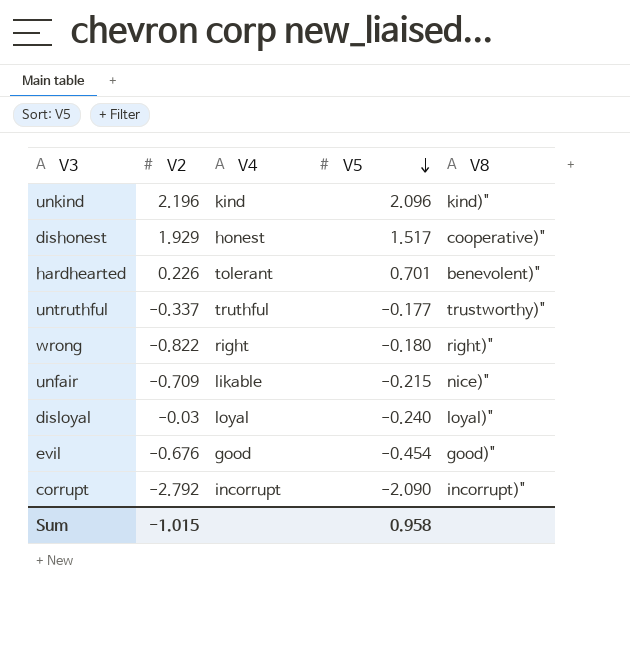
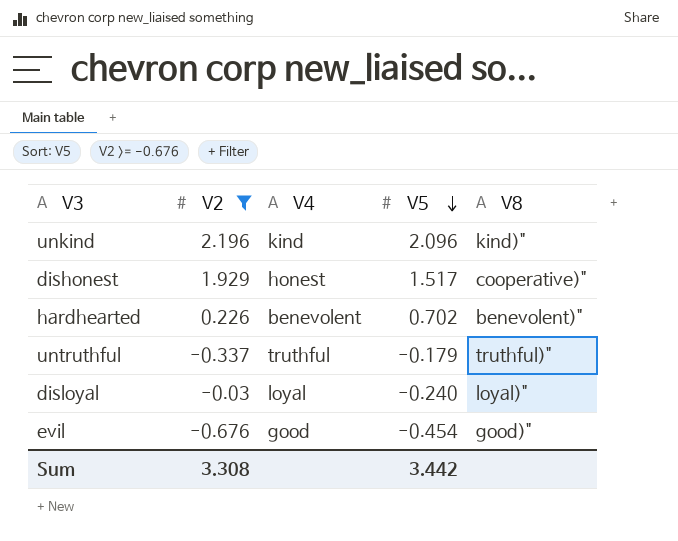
filter: none -> V2 >= -0.676
hardhearted | V4: tolerant -> benevolent
hardhearted | V5: 0.701 -> 0.702
untruthful | V5: -0.177 -> -0.179
untruthful | V8: trustworthy)" -> truthful)"
Sum | V2: -1.015 -> 3.308
Sum | V5: 0.958 -> 3.442

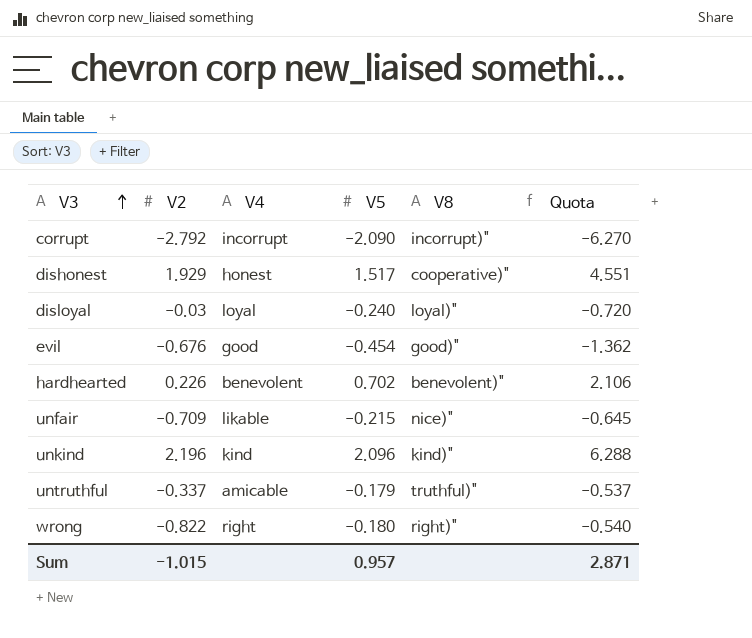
filter: V2 >= -0.676 -> none
row order: V5 descending -> V3 ascending
column Quota | formula: none -> [V5] * 3
untruthful | V4: truthful -> amicable
Sum | V2: 3.308 -> -1.015
Sum | V5: 3.442 -> 0.957

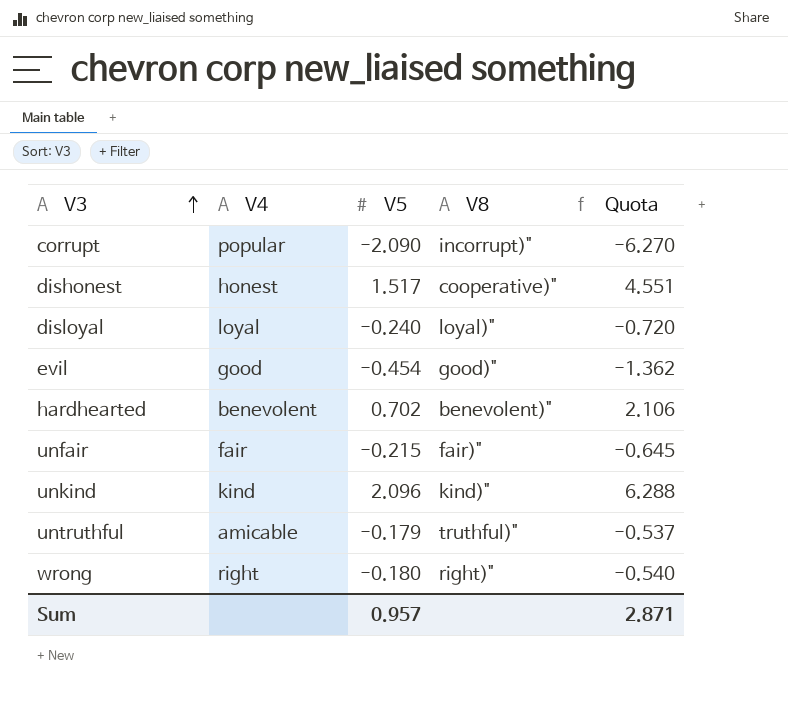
column V2 | position: 2 -> none
corrupt | V4: incorrupt -> popular
unfair | V4: likable -> fair
unfair | V8: nice)" -> fair)"

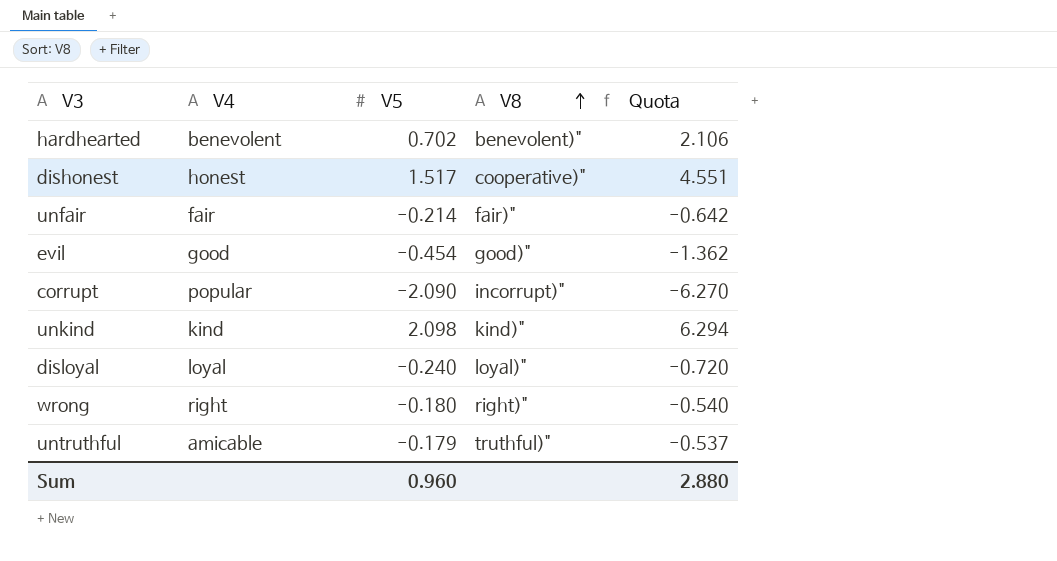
row order: V3 ascending -> V8 ascending
unfair | V5: -0.215 -> -0.214
unfair | Quota: -0.645 -> -0.642
unkind | V5: 2.096 -> 2.098
unkind | Quota: 6.288 -> 6.294
Sum | V5: 0.957 -> 0.960
Sum | Quota: 2.871 -> 2.880

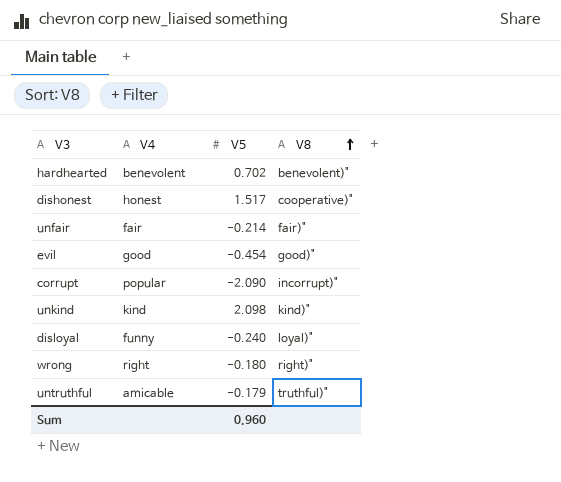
column Quota | formula: [V5] * 3 -> none
disloyal | V4: loyal -> funny

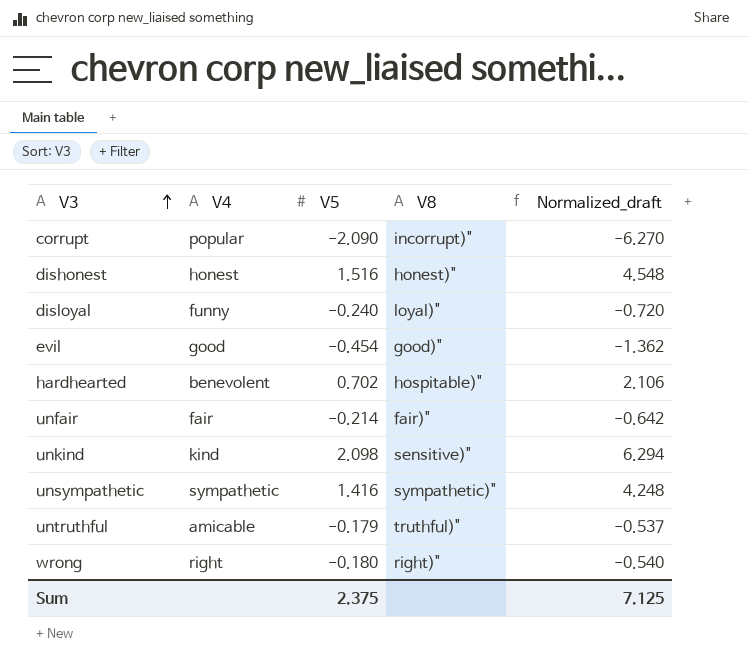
row order: V8 ascending -> V3 ascending
column Normalized_draft | formula: none -> [V5] * 3
dishonest | V5: 1.517 -> 1.516
dishonest | V8: cooperative)" -> honest)"
hardhearted | V8: benevolent)" -> hospitable)"
unkind | V8: kind)" -> sensitive)"
row unsympathetic: none -> sympathetic | 1.416 | sympathetic)" | 4.248
Sum | V5: 0.960 -> 2.375

